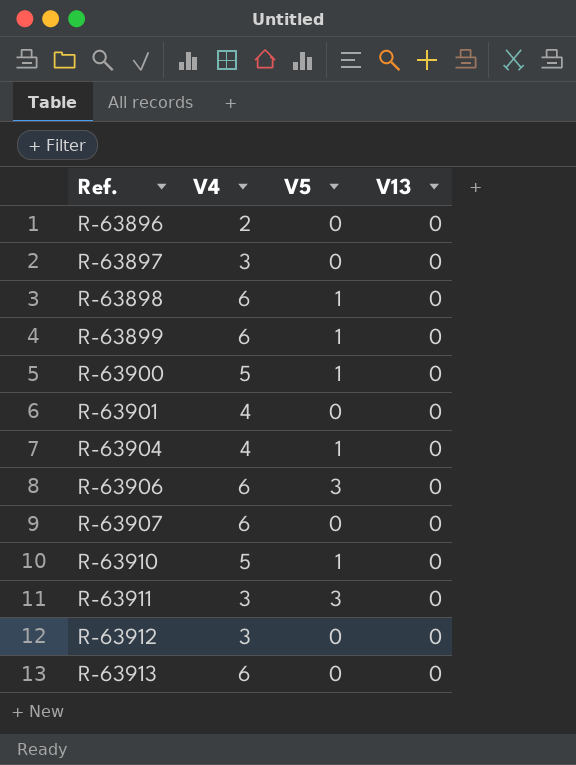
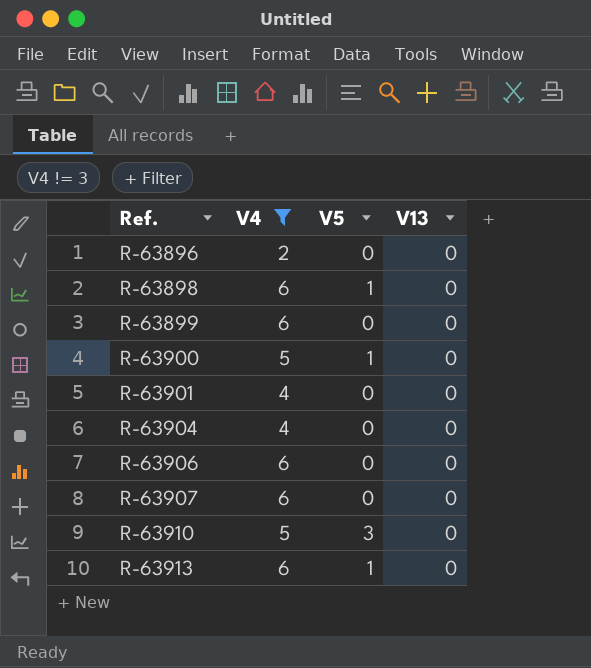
filter: none -> V4 != 3
R-63899 | V5: 1 -> 0
R-63904 | V5: 1 -> 0
R-63906 | V5: 3 -> 0
R-63910 | V5: 1 -> 3
R-63913 | V5: 0 -> 1

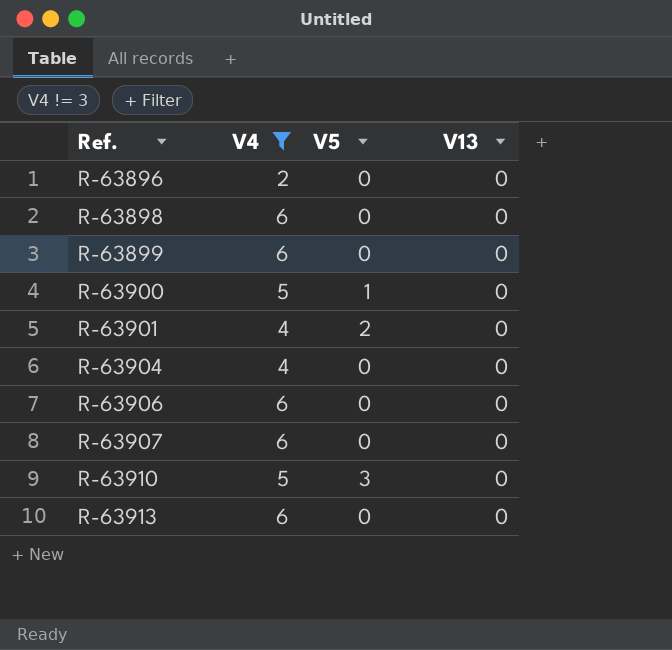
R-63898 | V5: 1 -> 0
R-63901 | V5: 0 -> 2
R-63913 | V5: 1 -> 0

